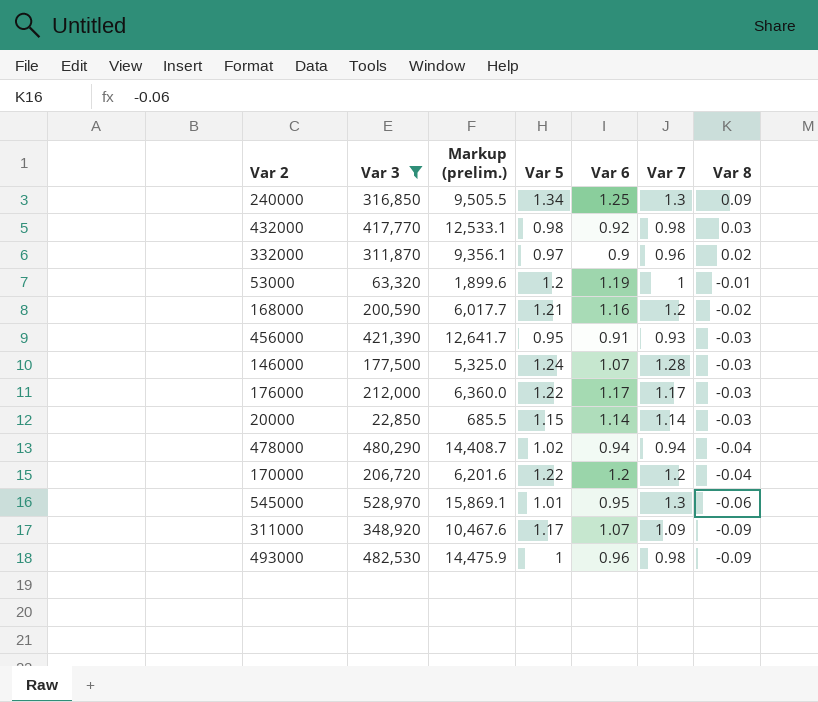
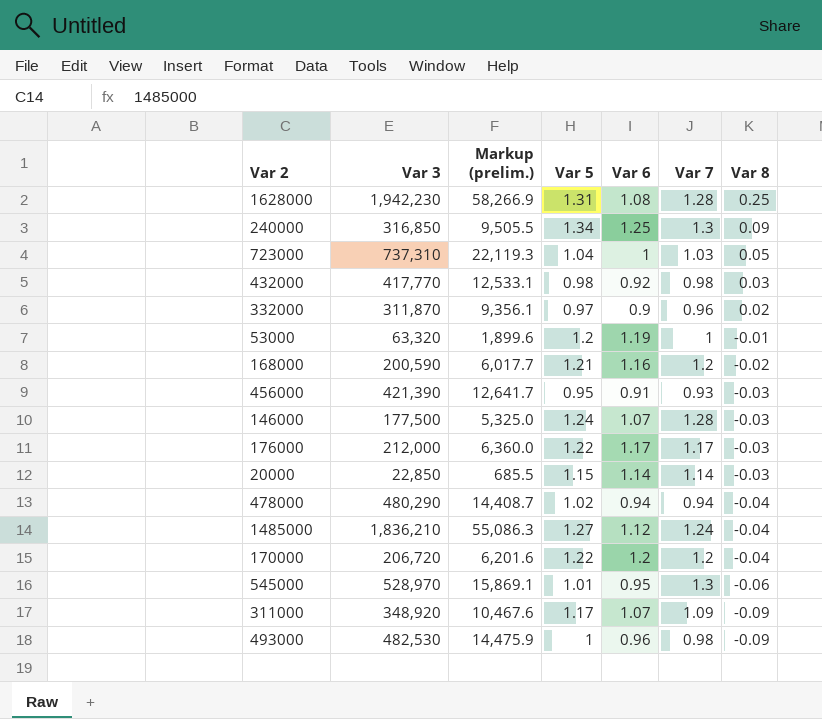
filter: Var 3 <= 528,970 -> none

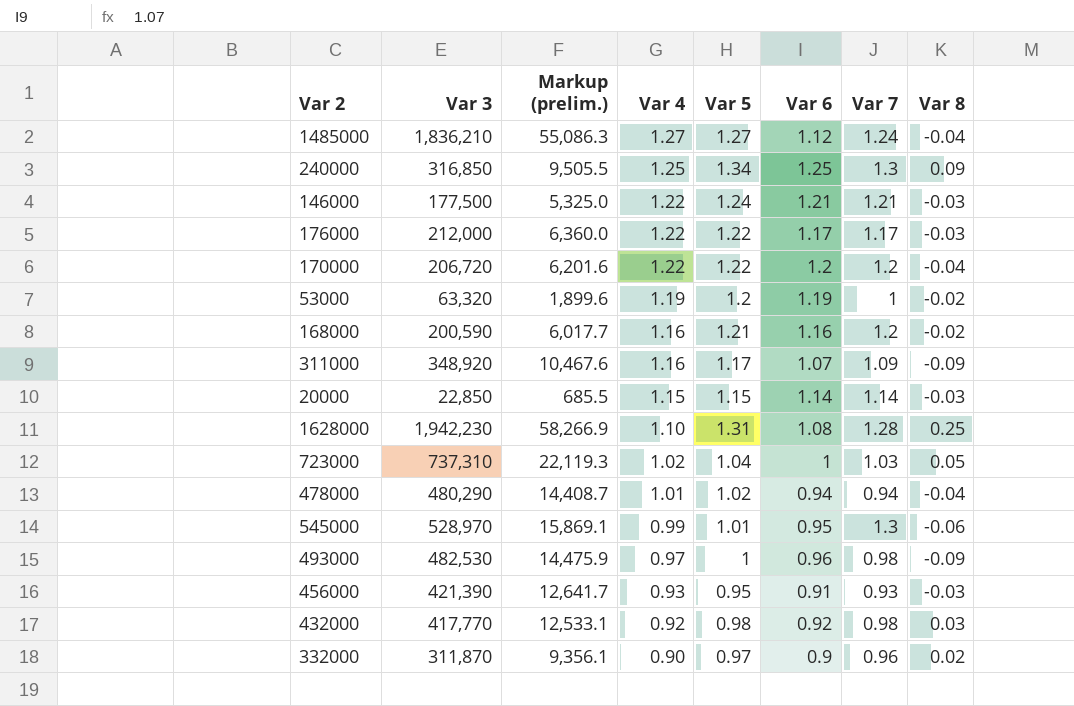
row order: Var 8 descending -> Var 4 descending
column Var 4 | position: none -> 4
146000 | Var 6: 1.07 -> 1.21
146000 | Var 7: 1.28 -> 1.21
53000 | Var 8: -0.01 -> -0.02

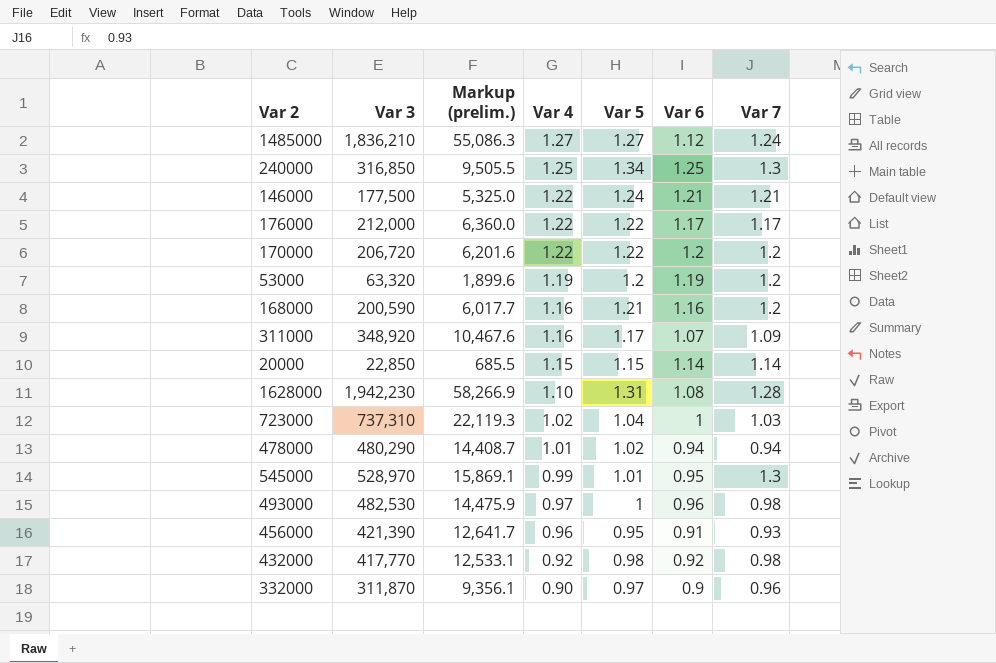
column Var 8 | position: 8 -> none
53000 | Var 7: 1 -> 1.2
456000 | Var 4: 0.93 -> 0.96

